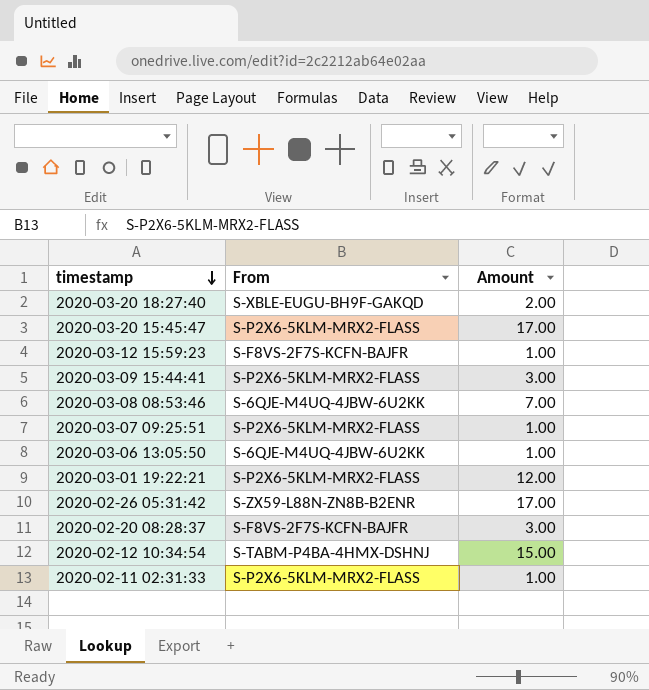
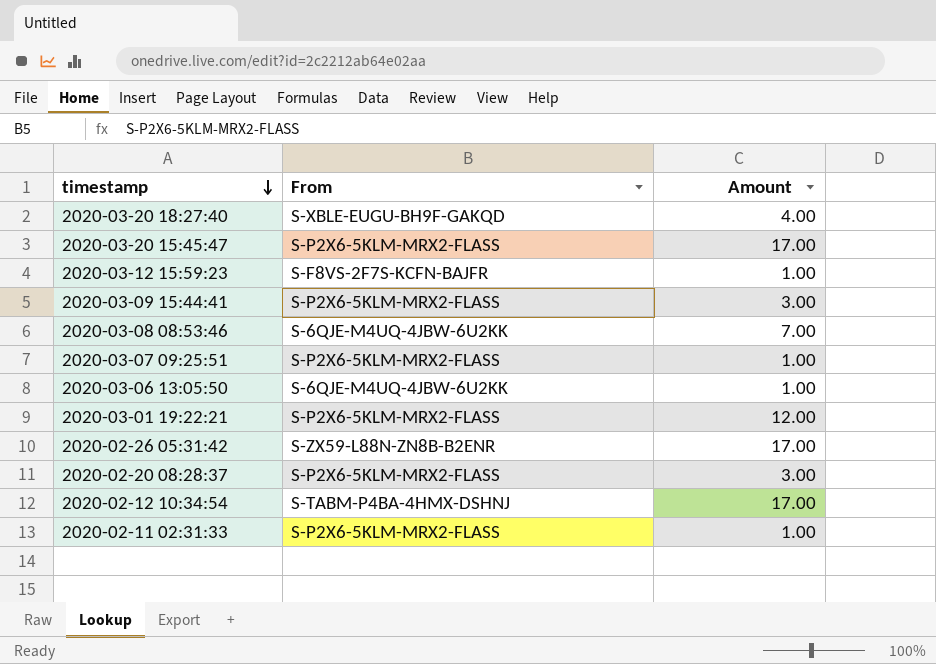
2020-03-20 18:27:40 | Amount: 2.00 -> 4.00
2020-02-20 08:28:37 | From: S-F8VS-2F7S-KCFN-BAJFR -> S-P2X6-5KLM-MRX2-FLASS
2020-02-12 10:34:54 | Amount: 15.00 -> 17.00

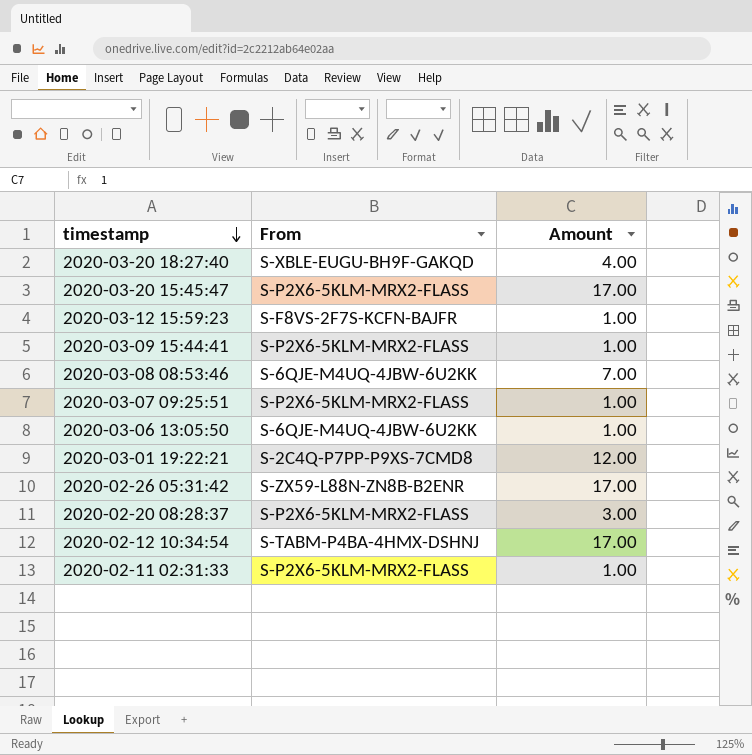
2020-03-09 15:44:41 | Amount: 3.00 -> 1.00
2020-03-01 19:22:21 | From: S-P2X6-5KLM-MRX2-FLASS -> S-2C4Q-P7PP-P9XS-7CMD8

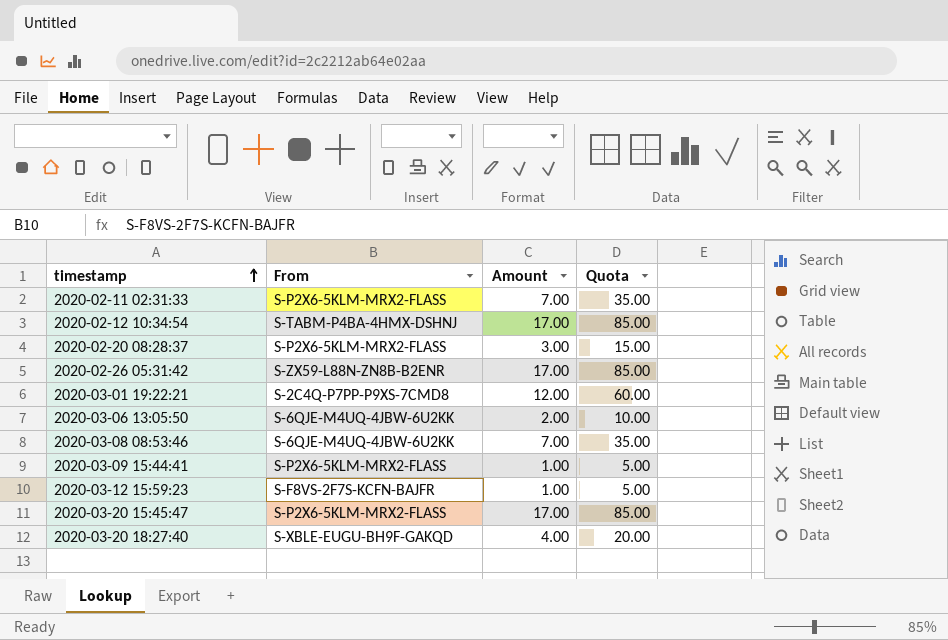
row order: timestamp descending -> timestamp ascending
column Quota | formula: none -> [Amount] * 5
row 2020-03-07 09:25:51: S-P2X6-5KLM-MRX2-FLASS | 1.00 -> none
2020-02-11 02:31:33 | Amount: 1.00 -> 7.00
2020-03-06 13:05:50 | Amount: 1.00 -> 2.00

